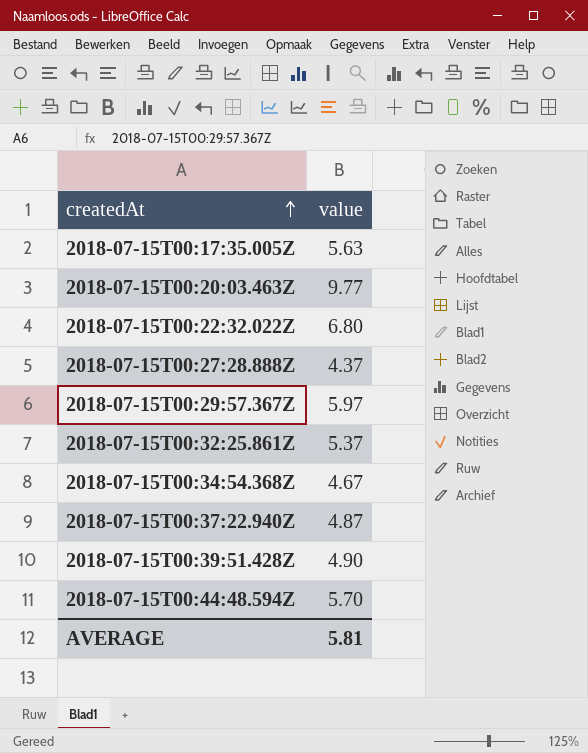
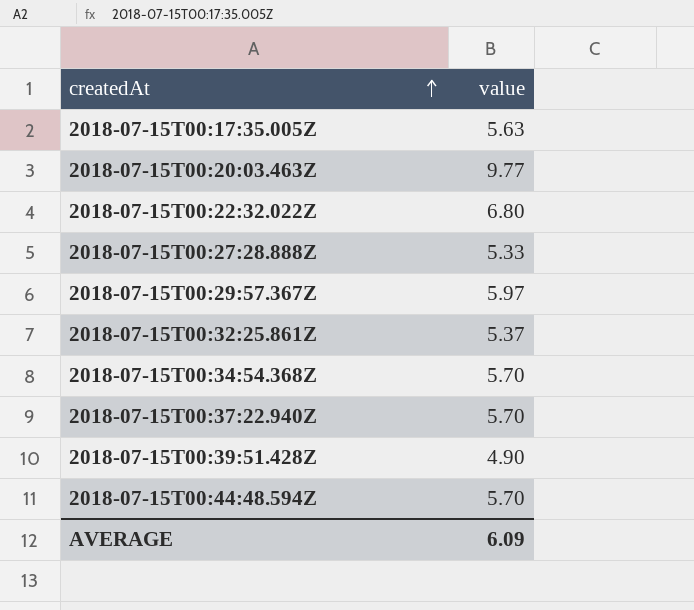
2018-07-15T00:27:28.888Z | value: 4.37 -> 5.33
2018-07-15T00:34:54.368Z | value: 4.67 -> 5.70
2018-07-15T00:37:22.940Z | value: 4.87 -> 5.70
AVERAGE | value: 5.81 -> 6.09

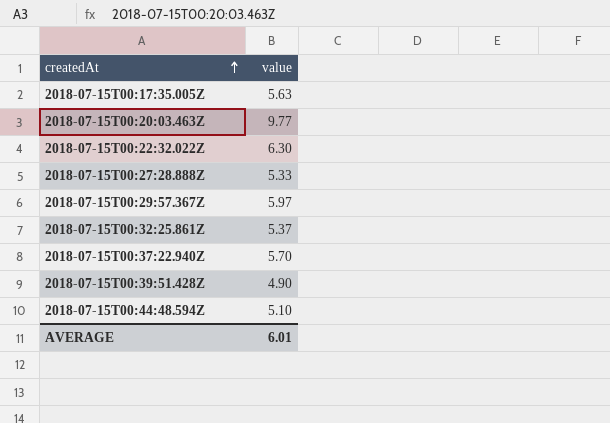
row 2018-07-15T00:34:54.368Z: 5.70 -> none
2018-07-15T00:22:32.022Z | value: 6.80 -> 6.30
2018-07-15T00:44:48.594Z | value: 5.70 -> 5.10
AVERAGE | value: 6.09 -> 6.01

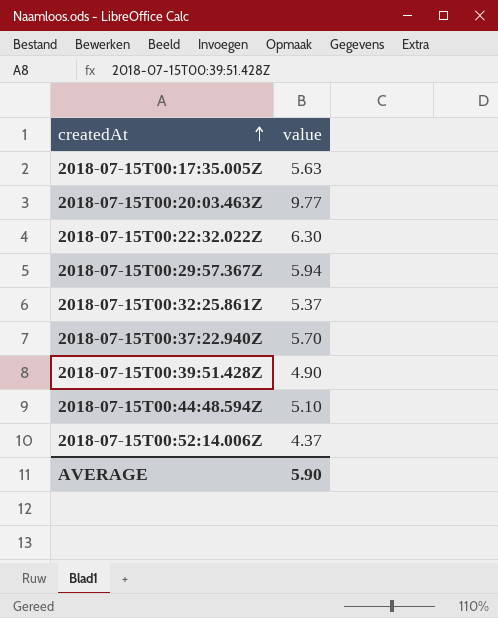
row 2018-07-15T00:27:28.888Z: 5.33 -> none
2018-07-15T00:29:57.367Z | value: 5.97 -> 5.94
row 2018-07-15T00:52:14.006Z: none -> 4.37
AVERAGE | value: 6.01 -> 5.90

